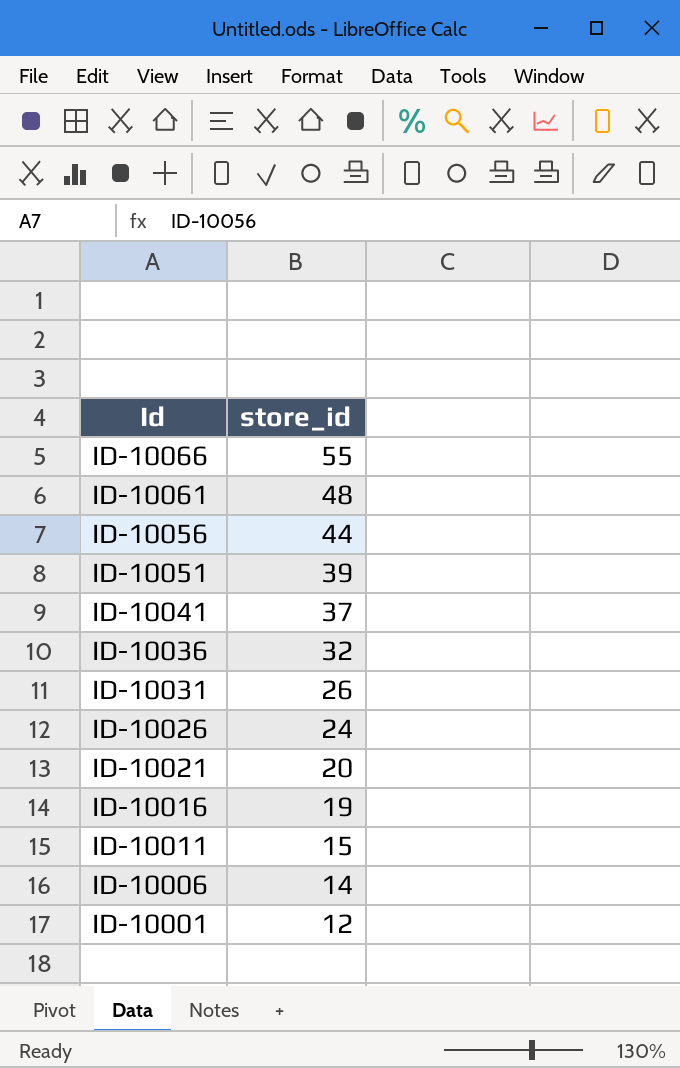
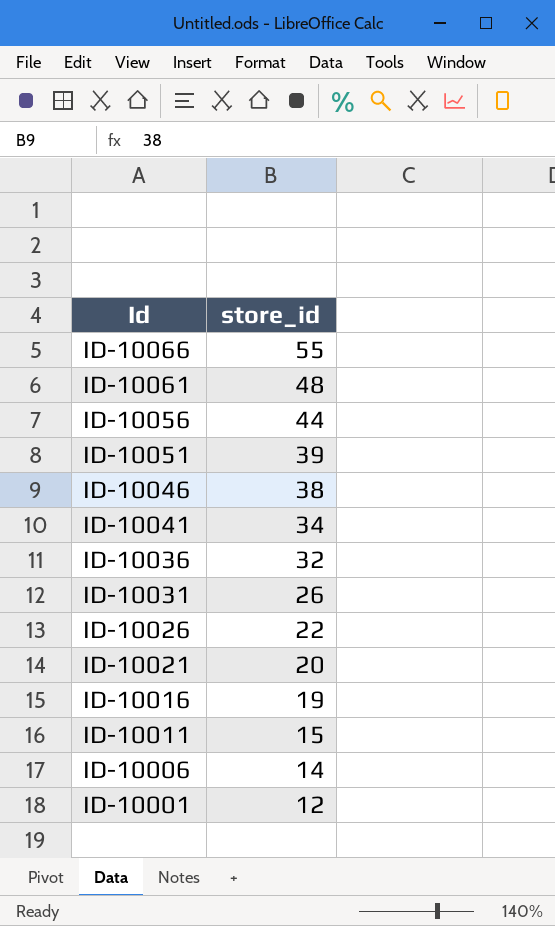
row ID-10046: none -> 38
ID-10041 | store_id: 37 -> 34
ID-10026 | store_id: 24 -> 22

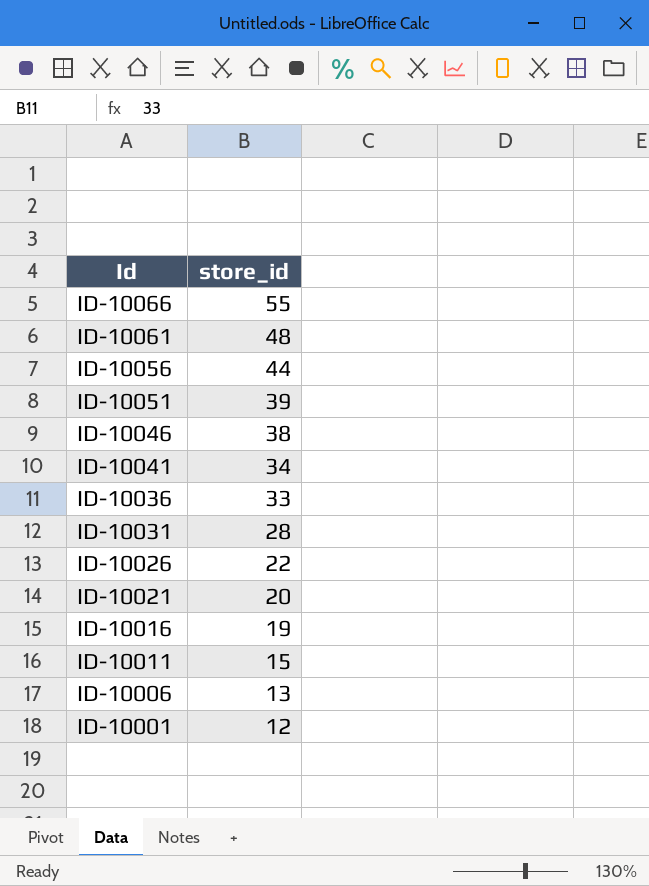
ID-10036 | store_id: 32 -> 33
ID-10031 | store_id: 26 -> 28
ID-10006 | store_id: 14 -> 13

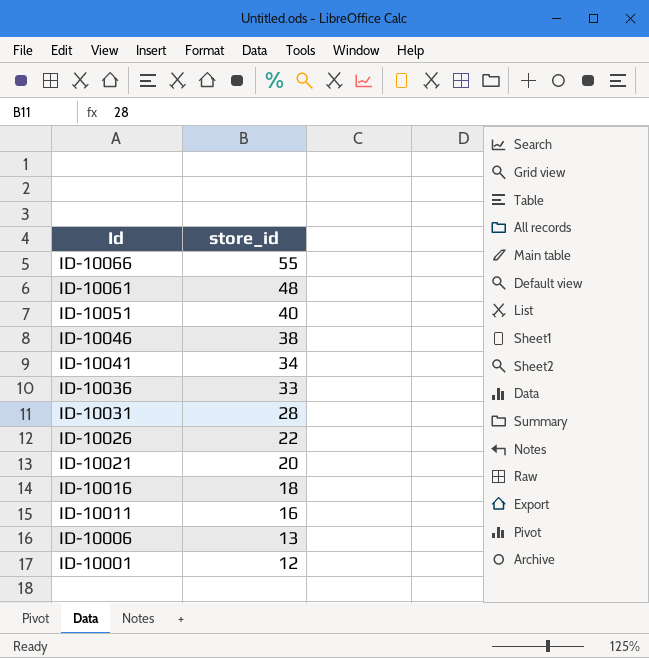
row ID-10056: 44 -> none
ID-10051 | store_id: 39 -> 40
ID-10016 | store_id: 19 -> 18
ID-10011 | store_id: 15 -> 16

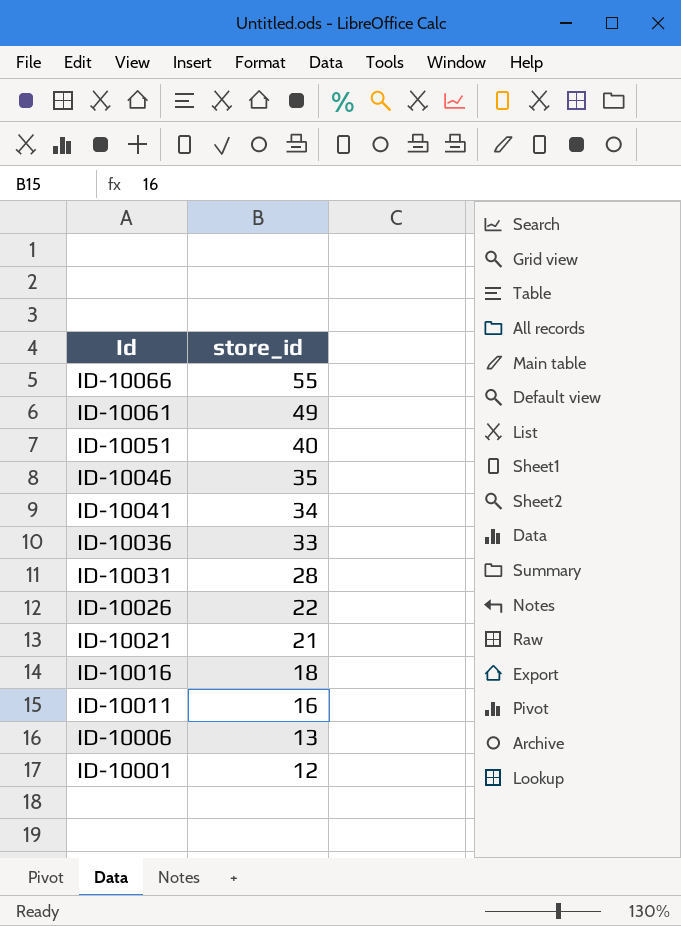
ID-10061 | store_id: 48 -> 49
ID-10046 | store_id: 38 -> 35
ID-10021 | store_id: 20 -> 21

